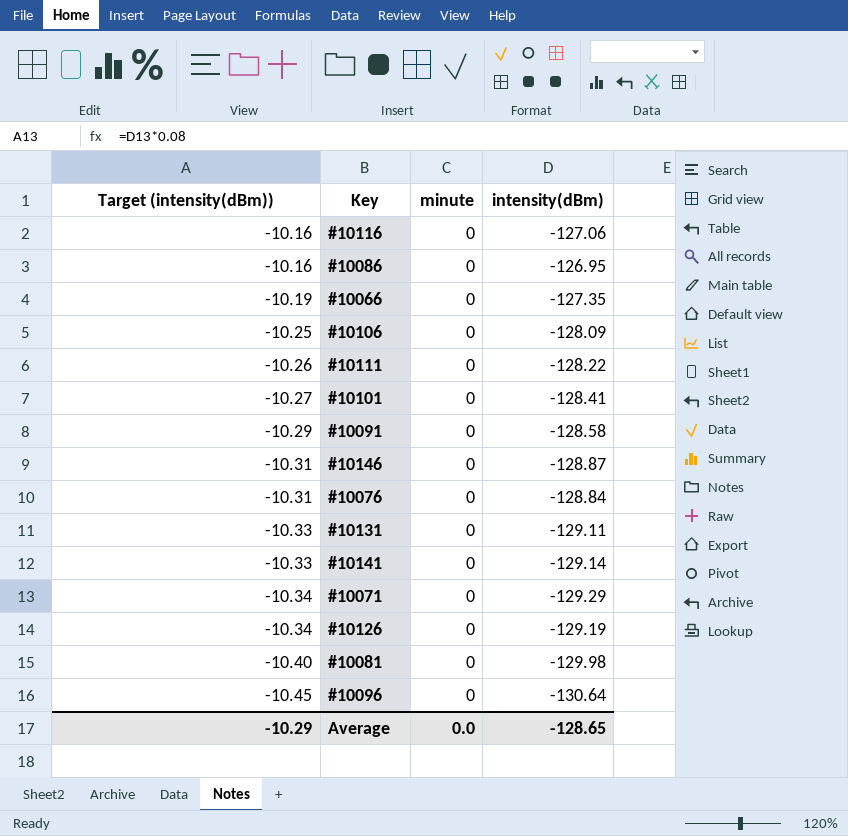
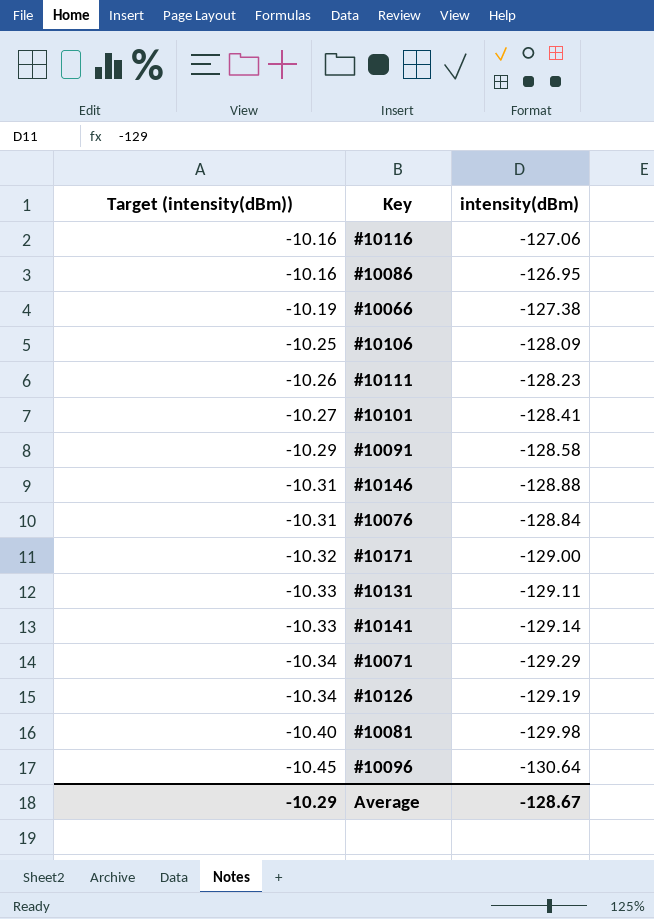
column minute | position: 3 -> none
#10066 | intensity(dBm): -127.35 -> -127.38
#10111 | intensity(dBm): -128.22 -> -128.23
#10146 | intensity(dBm): -128.87 -> -128.88
row #10171: none -> -10.32 | -129.00
Average | intensity(dBm): -128.65 -> -128.67

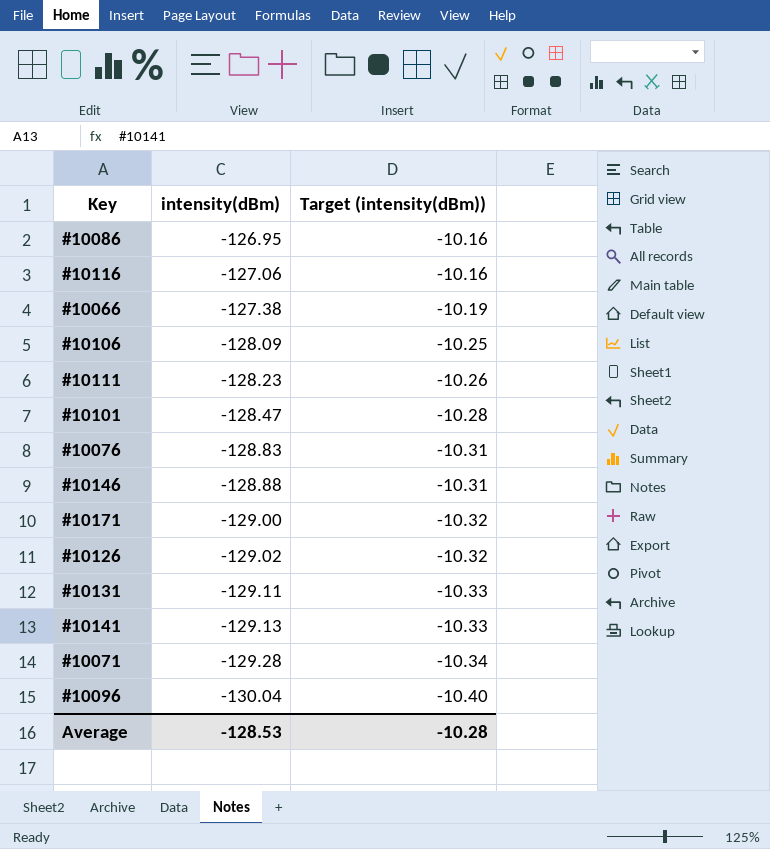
row order: Target (intensity(dBm)) descending -> intensity(dBm) descending
column Target (intensity(dBm)) | position: 1 -> 3
row #10091: -10.29 | -128.58 -> none
row #10081: -10.40 | -129.98 -> none
#10101 | intensity(dBm): -128.41 -> -128.47
#10101 | Target (intensity(dBm)): -10.27 -> -10.28
#10076 | intensity(dBm): -128.84 -> -128.83
#10126 | intensity(dBm): -129.19 -> -129.02
#10126 | Target (intensity(dBm)): -10.34 -> -10.32
#10141 | intensity(dBm): -129.14 -> -129.13
#10071 | intensity(dBm): -129.29 -> -129.28
#10096 | intensity(dBm): -130.64 -> -130.04
#10096 | Target (intensity(dBm)): -10.45 -> -10.40
Average | intensity(dBm): -128.67 -> -128.53
Average | Target (intensity(dBm)): -10.29 -> -10.28

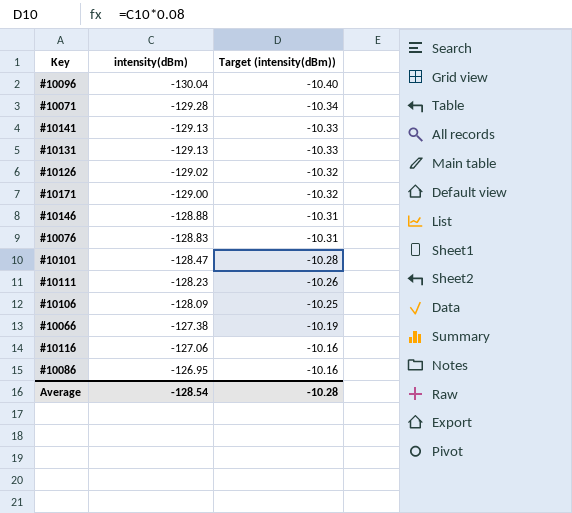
row order: intensity(dBm) descending -> intensity(dBm) ascending
#10131 | intensity(dBm): -129.11 -> -129.13
Average | intensity(dBm): -128.53 -> -128.54

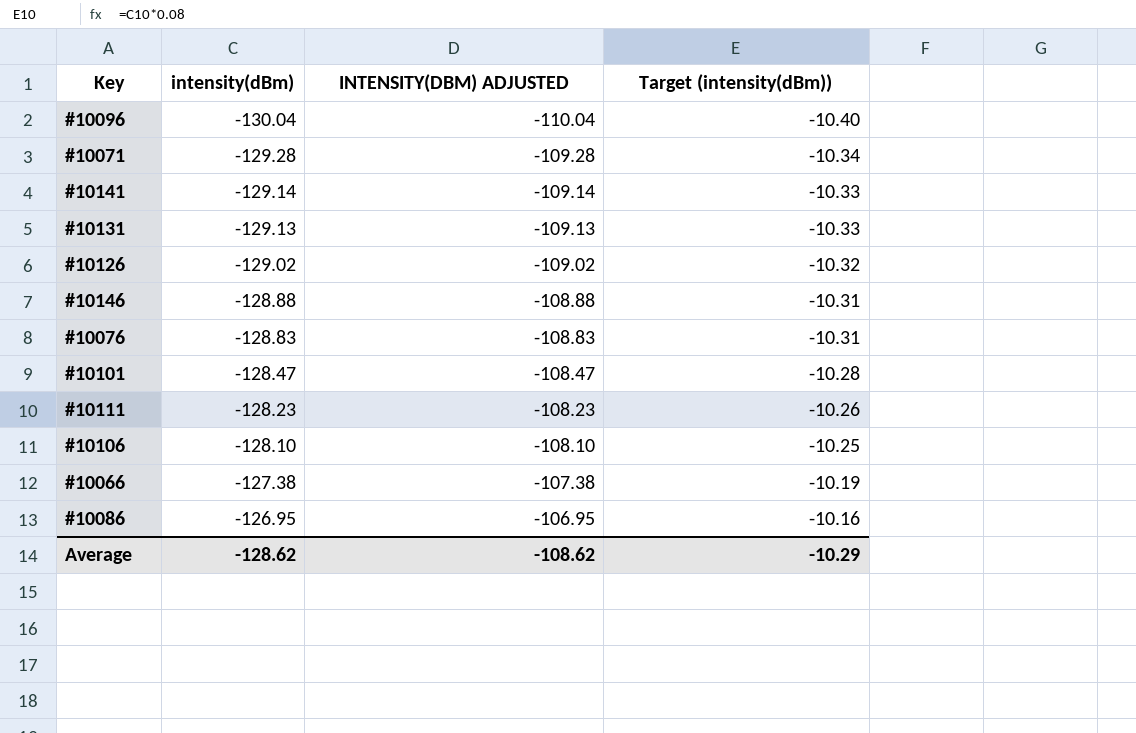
column INTENSITY(DBM) ADJUSTED | formula: none -> [intensity(dBm)] + 20
row #10171: -129.00 | -10.32 -> none
row #10116: -127.06 | -10.16 -> none
#10141 | intensity(dBm): -129.13 -> -129.14
#10106 | intensity(dBm): -128.09 -> -128.10
Average | intensity(dBm): -128.54 -> -128.62
Average | Target (intensity(dBm)): -10.28 -> -10.29

